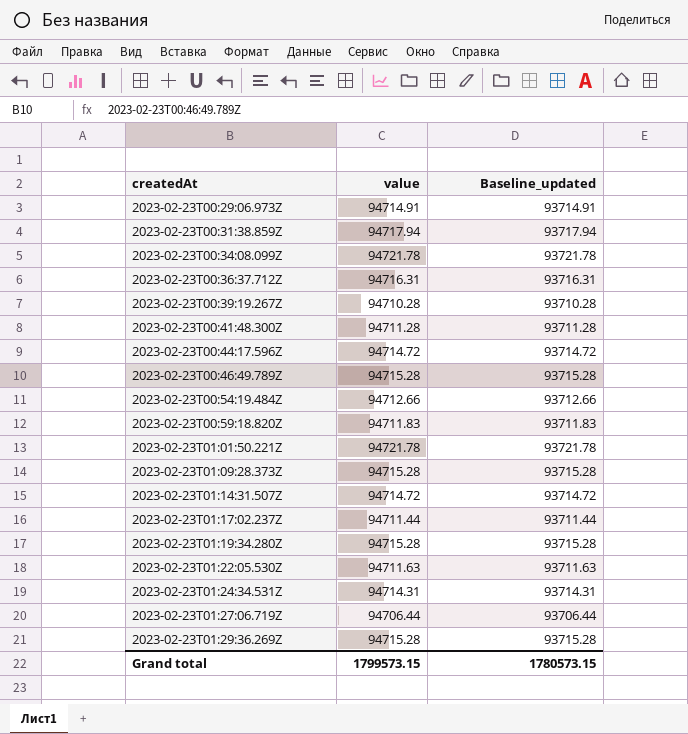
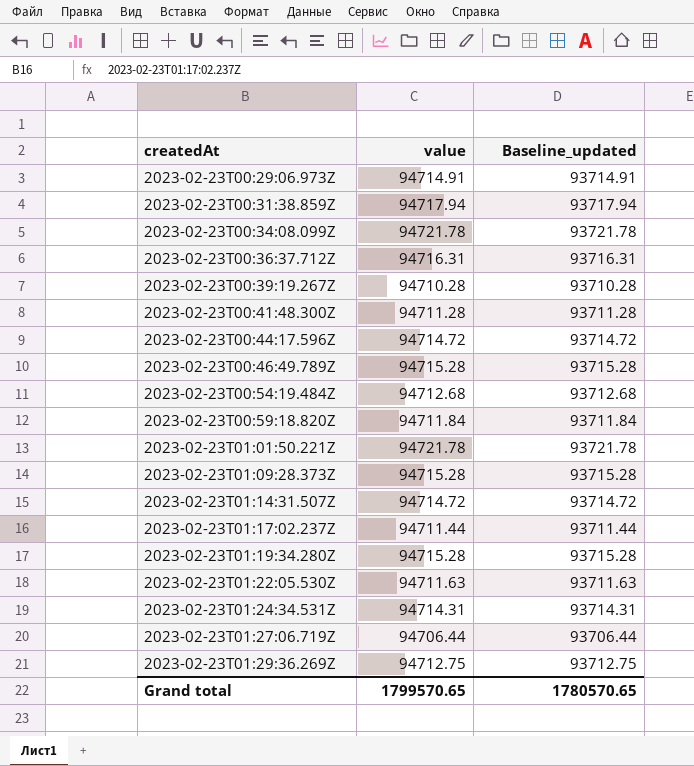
2023-02-23T00:54:19.484Z | value: 94712.66 -> 94712.68
2023-02-23T00:54:19.484Z | Baseline_updated: 93712.66 -> 93712.68
2023-02-23T00:59:18.820Z | value: 94711.83 -> 94711.84
2023-02-23T00:59:18.820Z | Baseline_updated: 93711.83 -> 93711.84
2023-02-23T01:29:36.269Z | value: 94715.28 -> 94712.75
2023-02-23T01:29:36.269Z | Baseline_updated: 93715.28 -> 93712.75
Grand total | value: 1799573.15 -> 1799570.65
Grand total | Baseline_updated: 1780573.15 -> 1780570.65

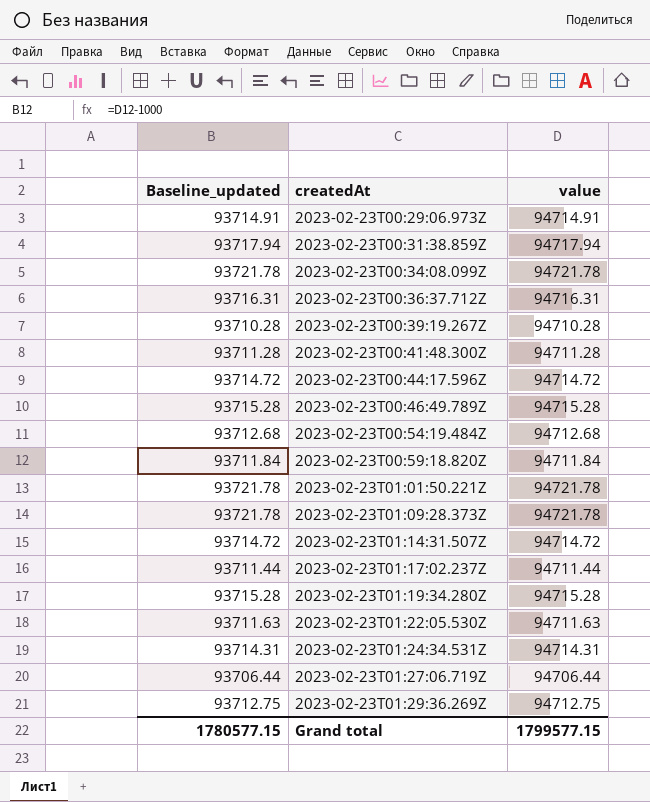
column Baseline_updated | position: 3 -> 1
2023-02-23T01:09:28.373Z | Baseline_updated: 93715.28 -> 93721.78
2023-02-23T01:09:28.373Z | value: 94715.28 -> 94721.78
Grand total | Baseline_updated: 1780570.65 -> 1780577.15
Grand total | value: 1799570.65 -> 1799577.15

